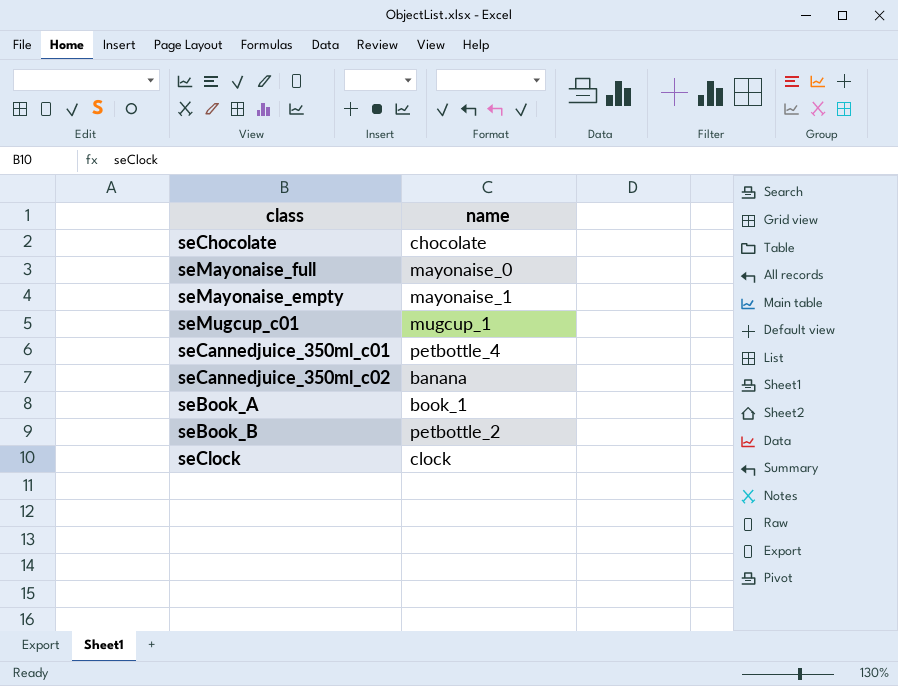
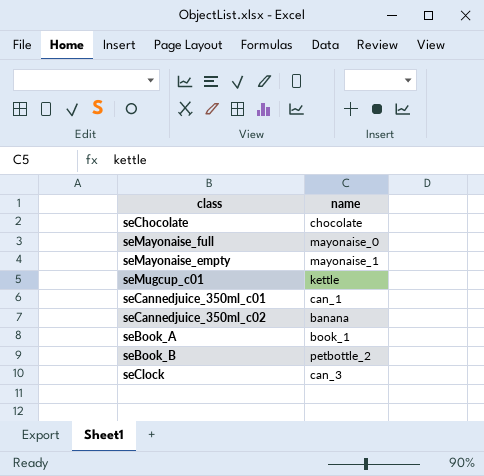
seMugcup_c01 | name: mugcup_1 -> kettle
seCannedjuice_350ml_c01 | name: petbottle_4 -> can_1
seClock | name: clock -> can_3

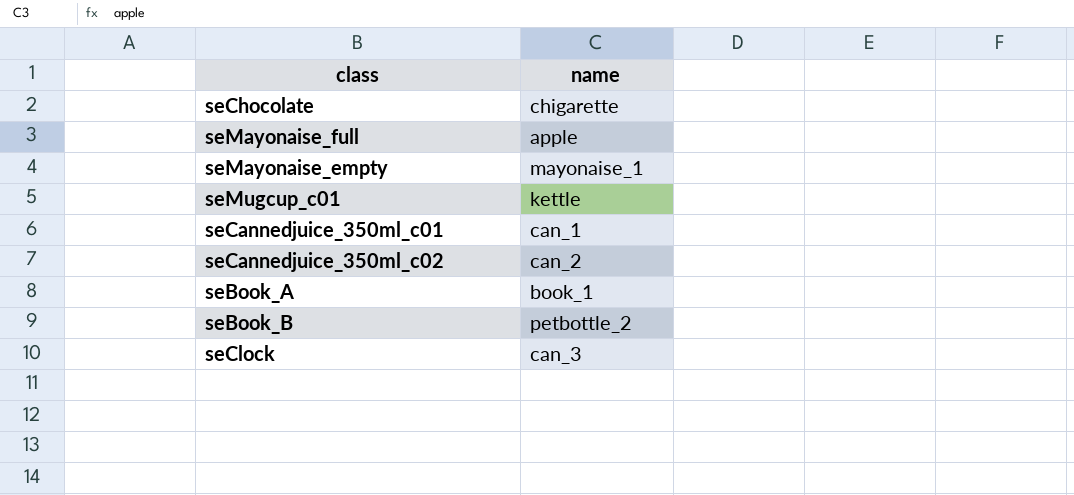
seChocolate | name: chocolate -> chigarette
seMayonaise_full | name: mayonaise_0 -> apple
seCannedjuice_350ml_c02 | name: banana -> can_2

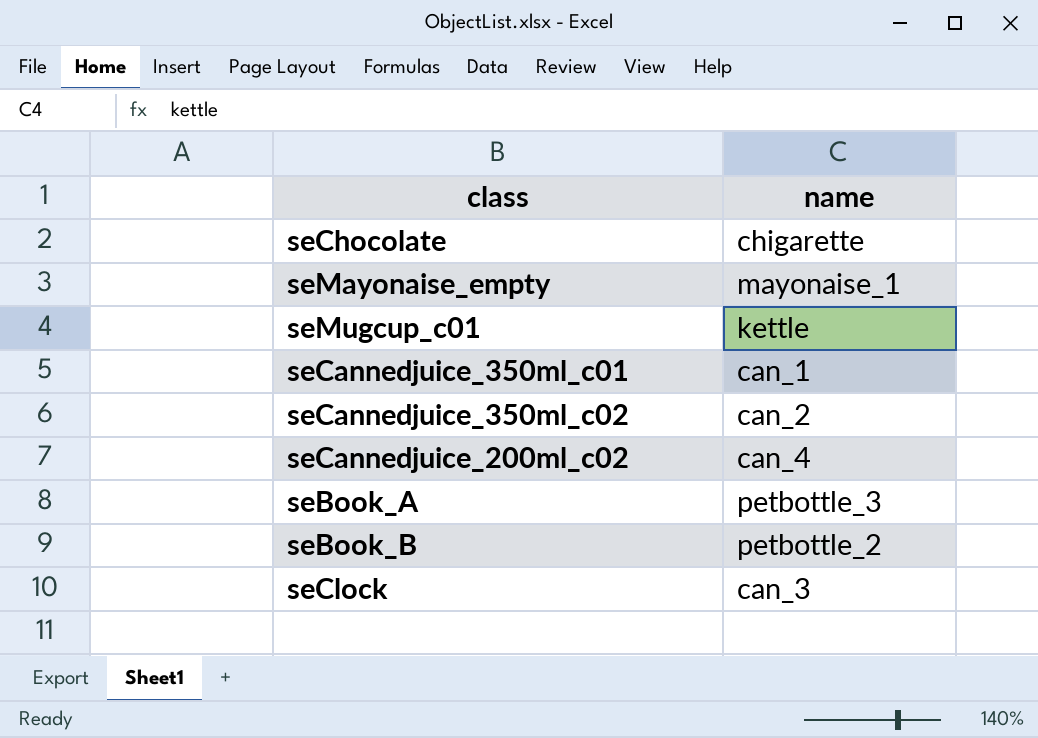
row seMayonaise_full: apple -> none
row seCannedjuice_200ml_c02: none -> can_4
seBook_A | name: book_1 -> petbottle_3

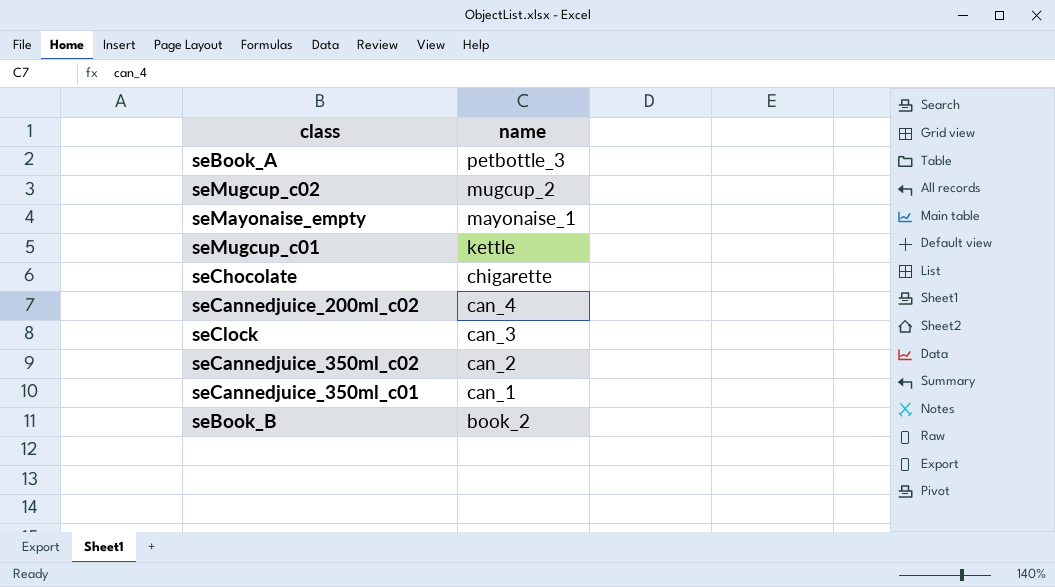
row order: none -> name descending
row seMugcup_c02: none -> mugcup_2
seBook_B | name: petbottle_2 -> book_2

